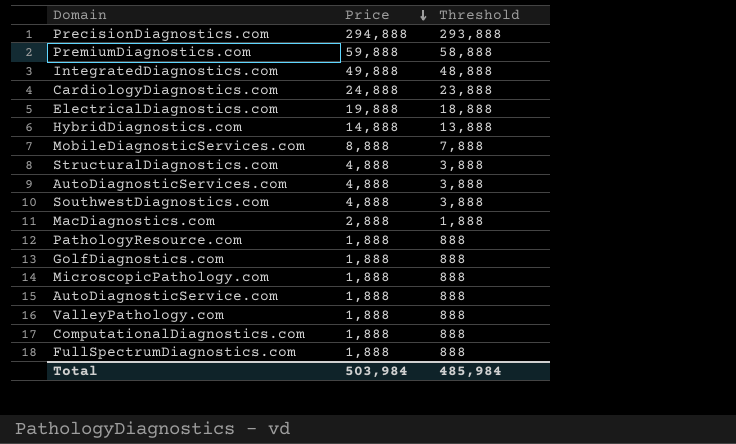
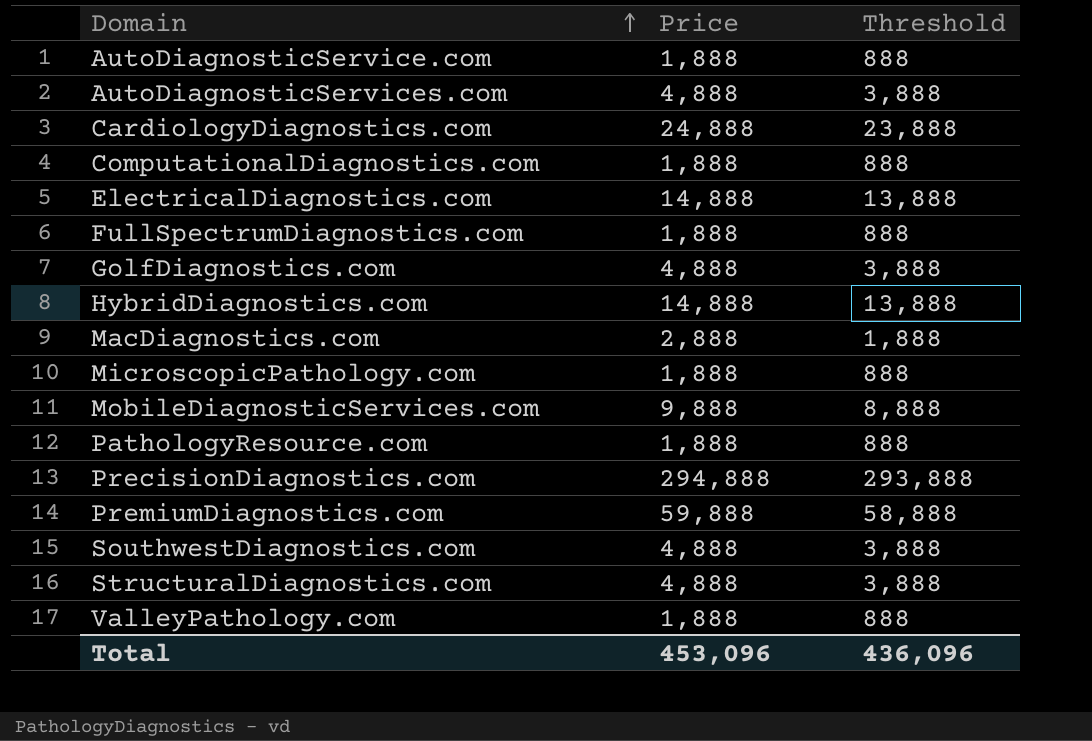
row order: Price descending -> Domain ascending
row IntegratedDiagnostics.com: 49,888 | 48,888 -> none
ElectricalDiagnostics.com | Price: 19,888 -> 14,888
ElectricalDiagnostics.com | Threshold: 18,888 -> 13,888
GolfDiagnostics.com | Price: 1,888 -> 4,888
GolfDiagnostics.com | Threshold: 888 -> 3,888
MobileDiagnosticServices.com | Price: 8,888 -> 9,888
MobileDiagnosticServices.com | Threshold: 7,888 -> 8,888
Total | Price: 503,984 -> 453,096
Total | Threshold: 485,984 -> 436,096

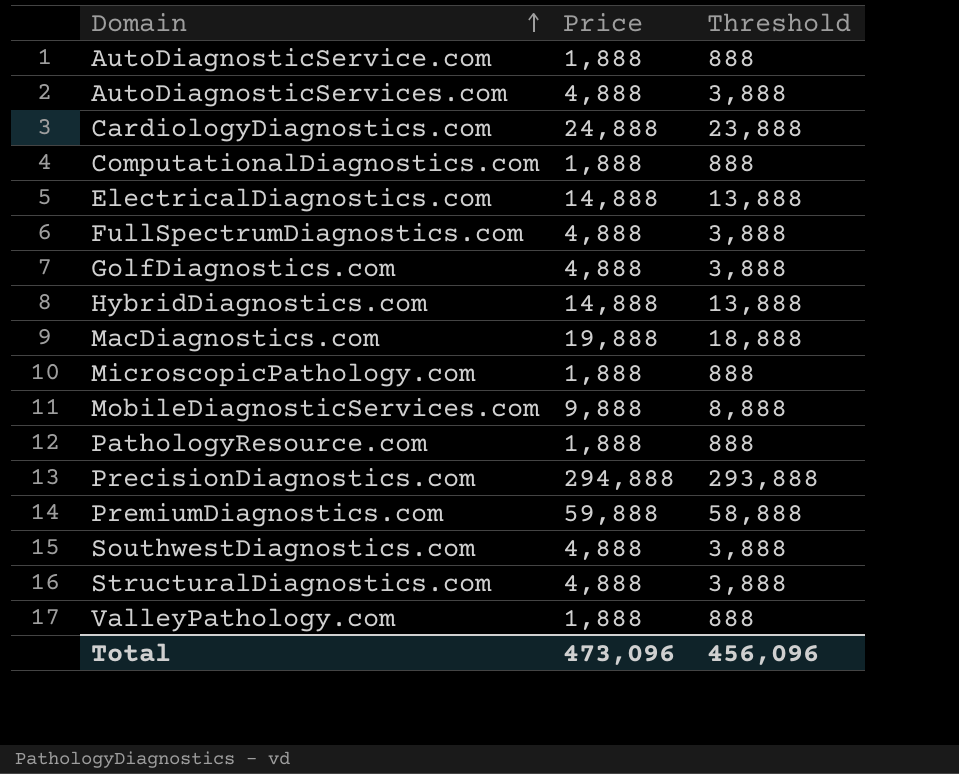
FullSpectrumDiagnostics.com | Price: 1,888 -> 4,888
FullSpectrumDiagnostics.com | Threshold: 888 -> 3,888
MacDiagnostics.com | Price: 2,888 -> 19,888
MacDiagnostics.com | Threshold: 1,888 -> 18,888
Total | Price: 453,096 -> 473,096
Total | Threshold: 436,096 -> 456,096

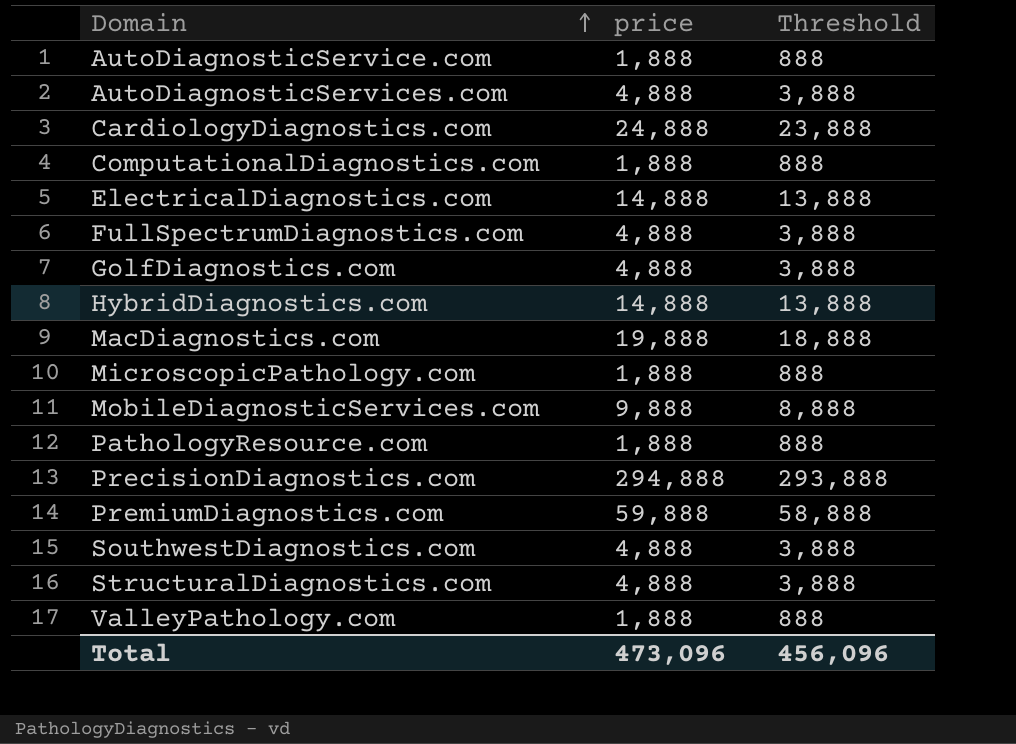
column name: Price -> price

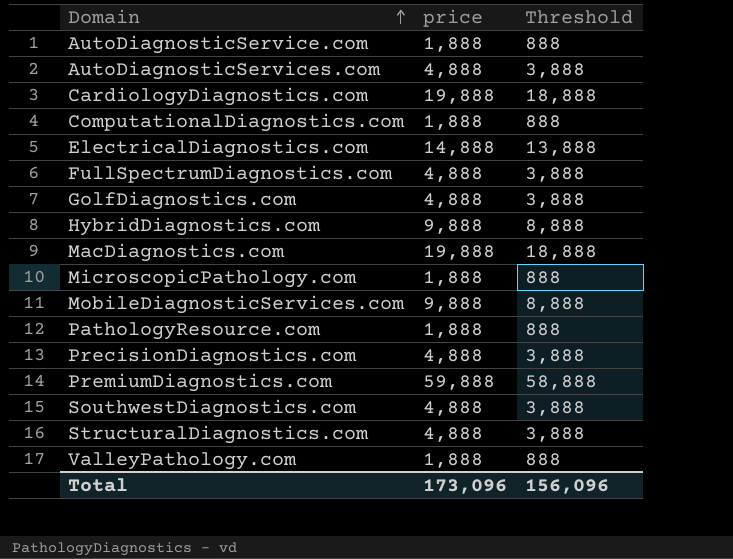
CardiologyDiagnostics.com | price: 24,888 -> 19,888
CardiologyDiagnostics.com | Threshold: 23,888 -> 18,888
HybridDiagnostics.com | price: 14,888 -> 9,888
HybridDiagnostics.com | Threshold: 13,888 -> 8,888
PrecisionDiagnostics.com | price: 294,888 -> 4,888
PrecisionDiagnostics.com | Threshold: 293,888 -> 3,888
Total | price: 473,096 -> 173,096
Total | Threshold: 456,096 -> 156,096

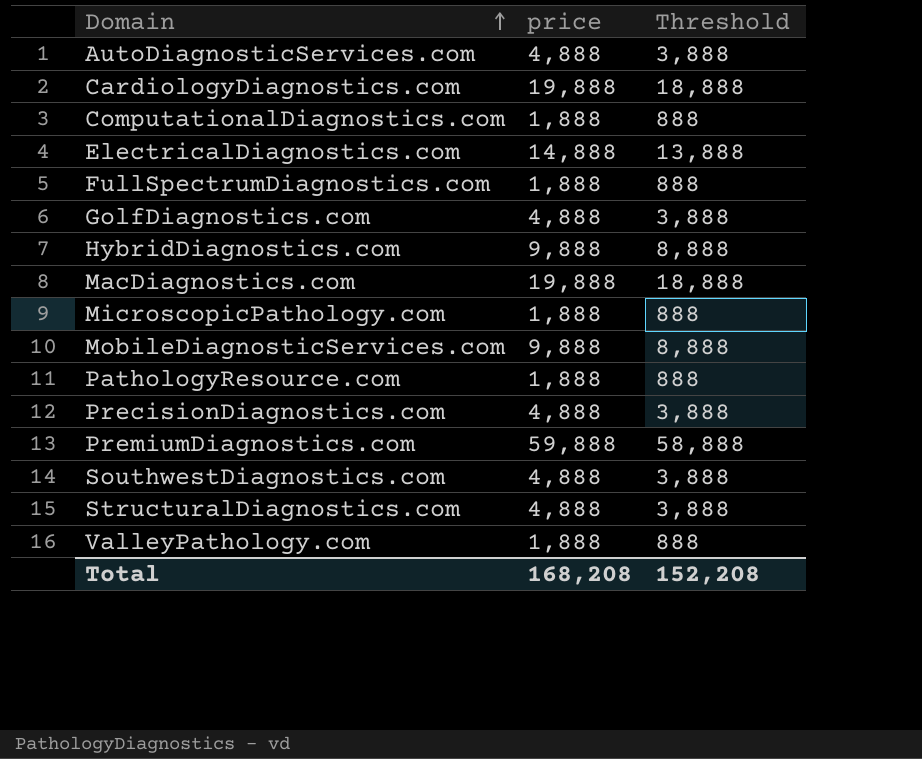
row AutoDiagnosticService.com: 1,888 | 888 -> none
FullSpectrumDiagnostics.com | price: 4,888 -> 1,888
FullSpectrumDiagnostics.com | Threshold: 3,888 -> 888
Total | price: 173,096 -> 168,208
Total | Threshold: 156,096 -> 152,208

